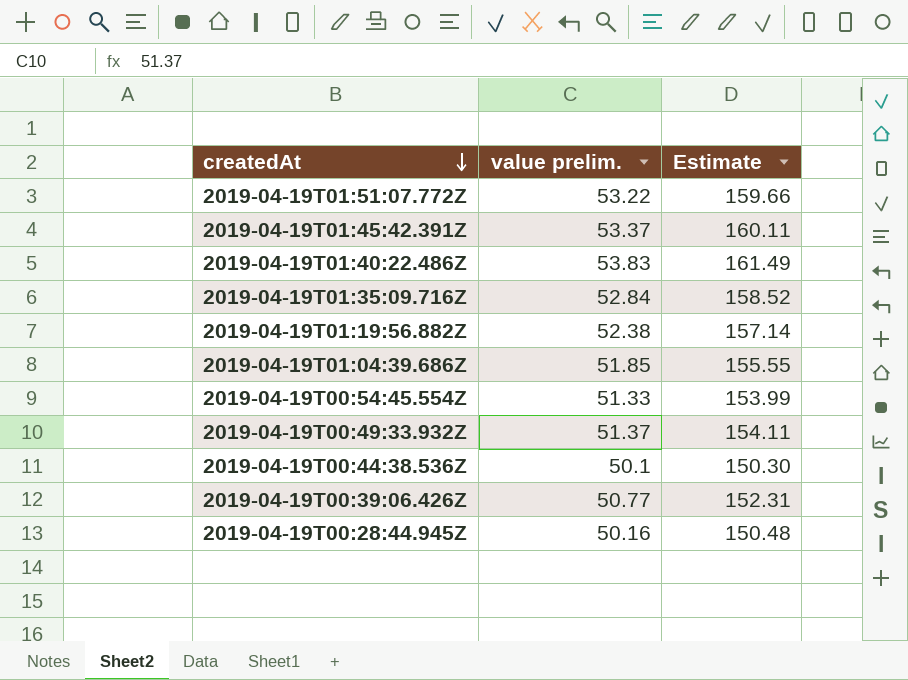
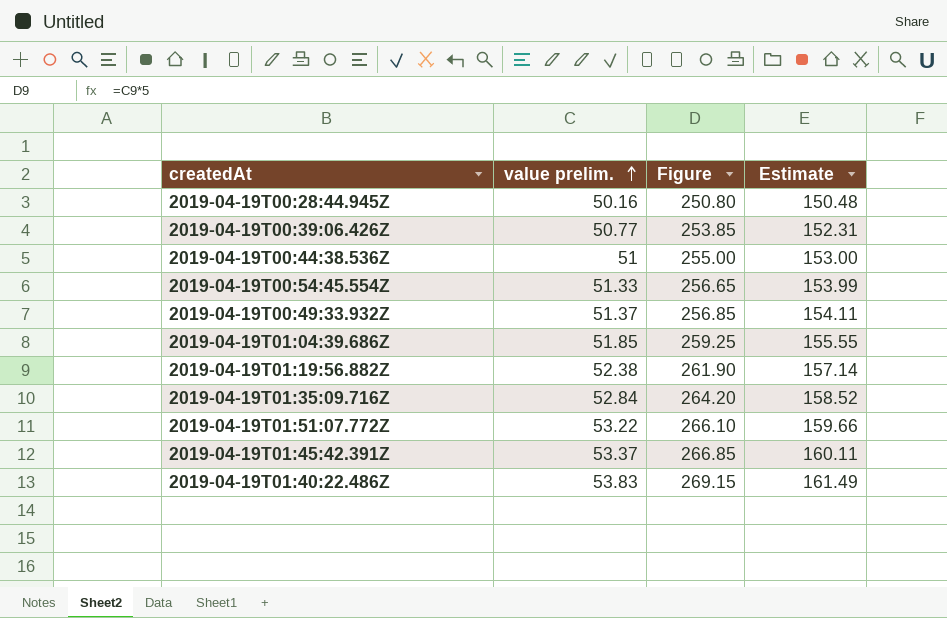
row order: createdAt descending -> value prelim. ascending
column Figure | formula: none -> [value prelim.] * 5
2019-04-19T00:44:38.536Z | value prelim.: 50.1 -> 51
2019-04-19T00:44:38.536Z | Estimate: 150.30 -> 153.00

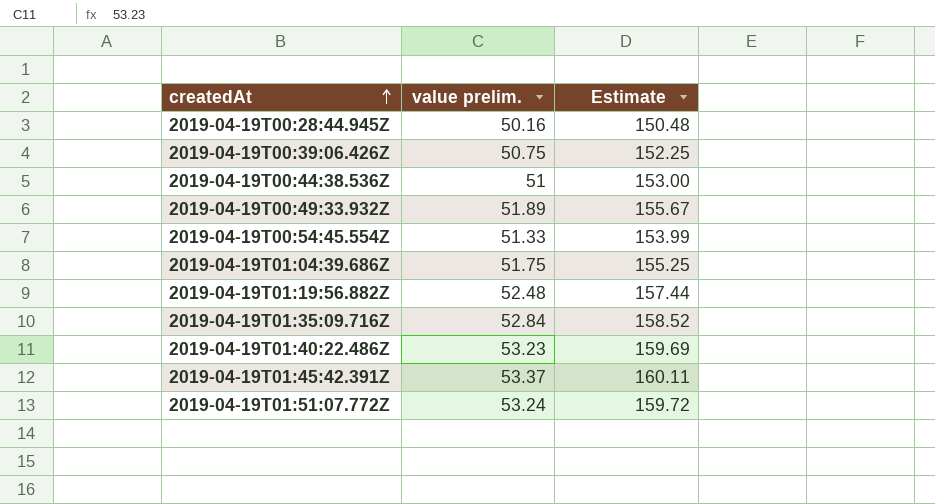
row order: value prelim. ascending -> createdAt ascending
column Figure | formula: [value prelim.] * 5 -> none
2019-04-19T00:39:06.426Z | value prelim.: 50.77 -> 50.75
2019-04-19T00:39:06.426Z | Estimate: 152.31 -> 152.25
2019-04-19T00:49:33.932Z | value prelim.: 51.37 -> 51.89
2019-04-19T00:49:33.932Z | Estimate: 154.11 -> 155.67
2019-04-19T01:04:39.686Z | value prelim.: 51.85 -> 51.75
2019-04-19T01:04:39.686Z | Estimate: 155.55 -> 155.25
2019-04-19T01:19:56.882Z | value prelim.: 52.38 -> 52.48
2019-04-19T01:19:56.882Z | Estimate: 157.14 -> 157.44
2019-04-19T01:40:22.486Z | value prelim.: 53.83 -> 53.23
2019-04-19T01:40:22.486Z | Estimate: 161.49 -> 159.69
2019-04-19T01:51:07.772Z | value prelim.: 53.22 -> 53.24
2019-04-19T01:51:07.772Z | Estimate: 159.66 -> 159.72

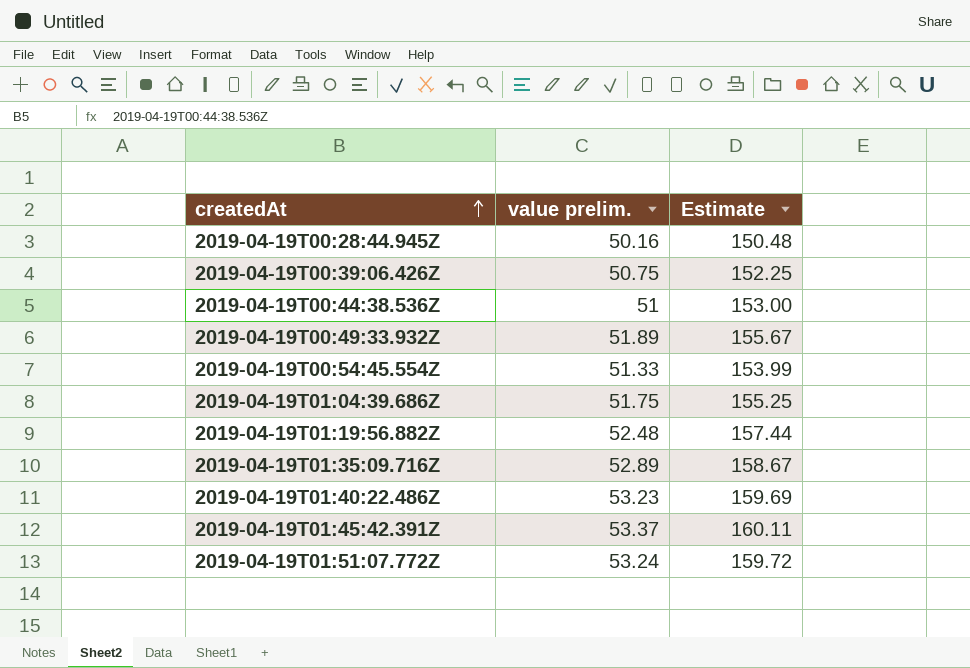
2019-04-19T01:35:09.716Z | value prelim.: 52.84 -> 52.89
2019-04-19T01:35:09.716Z | Estimate: 158.52 -> 158.67

